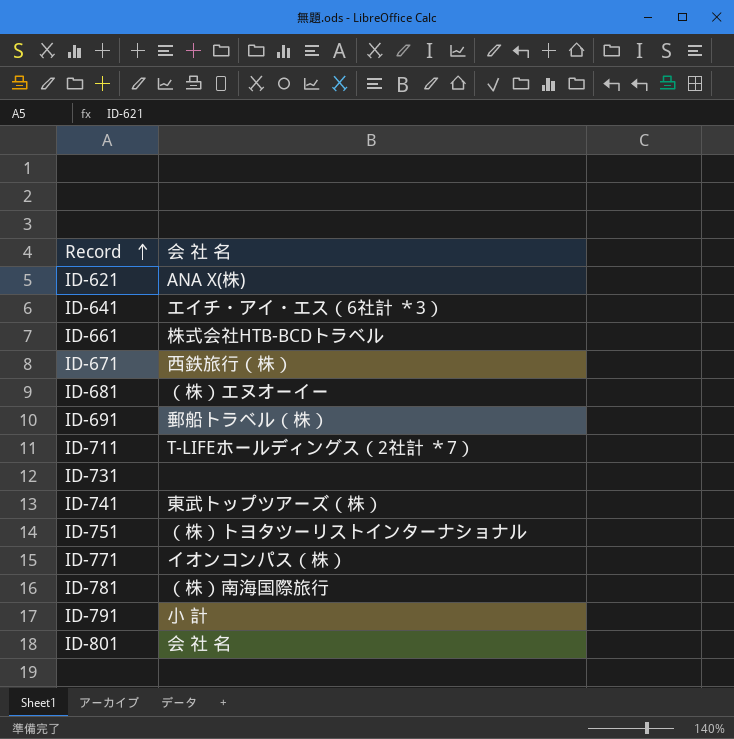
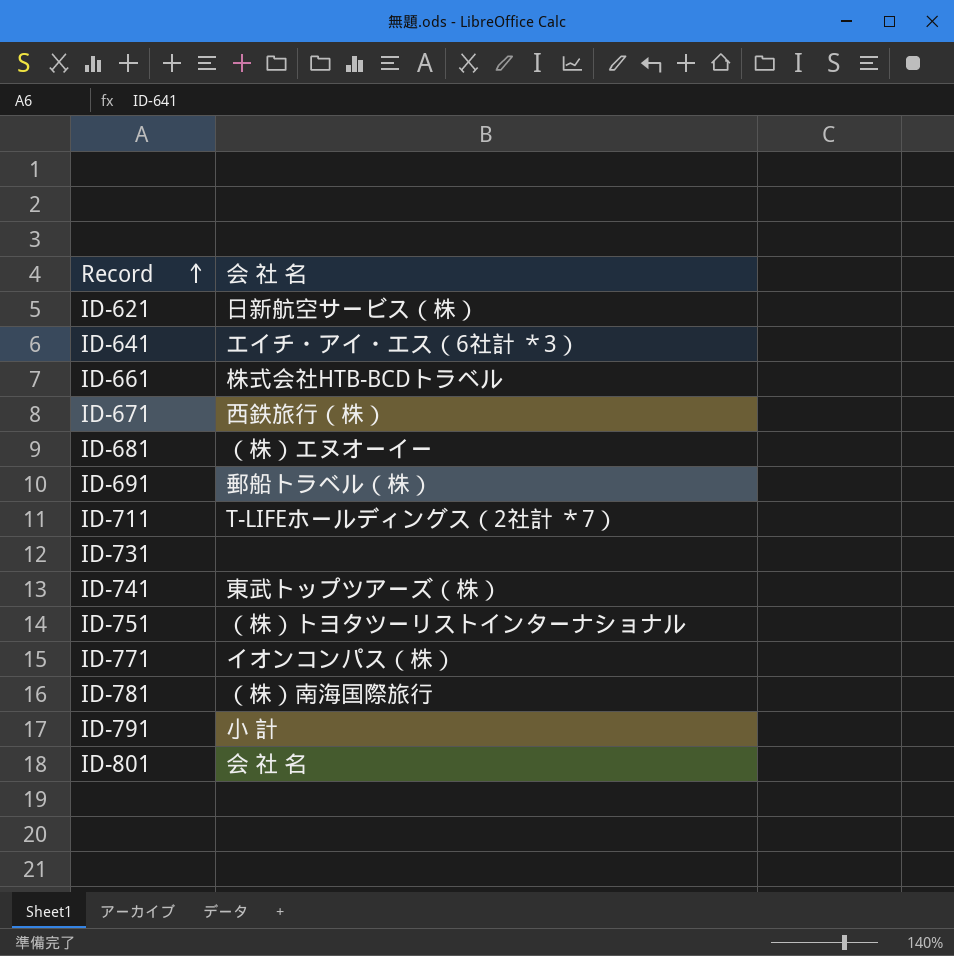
ID-621 | 会 社 名: ANA X(株) -> 日新航空サービス（株）

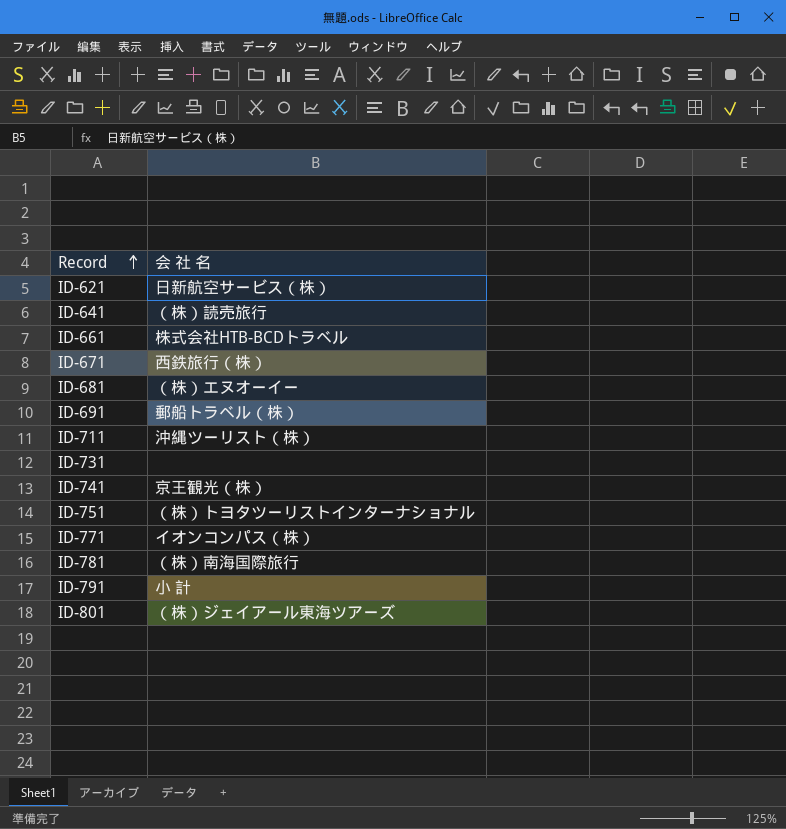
ID-641 | 会 社 名: エイチ・アイ・エス（6社計 ＊3） -> （株）読売旅行
ID-711 | 会 社 名: T-LIFEホールディングス（2社計 ＊7） -> 沖縄ツーリスト（株）
ID-741 | 会 社 名: 東武トップツアーズ（株） -> 京王観光（株）
ID-801 | 会 社 名: 会 社 名 -> （株）ジェイアール東海ツアーズ

